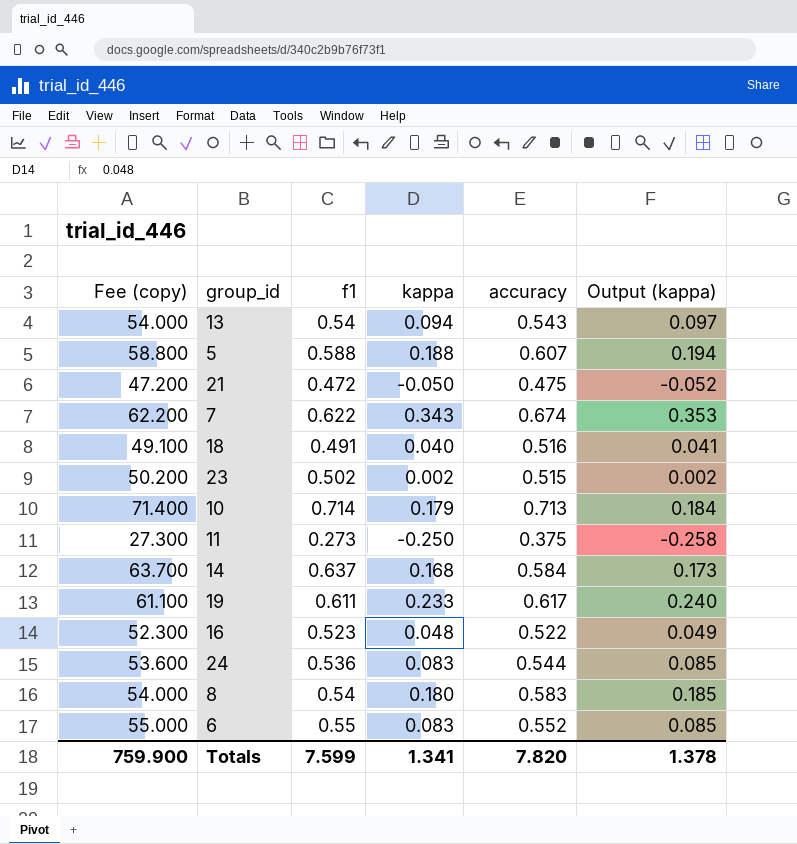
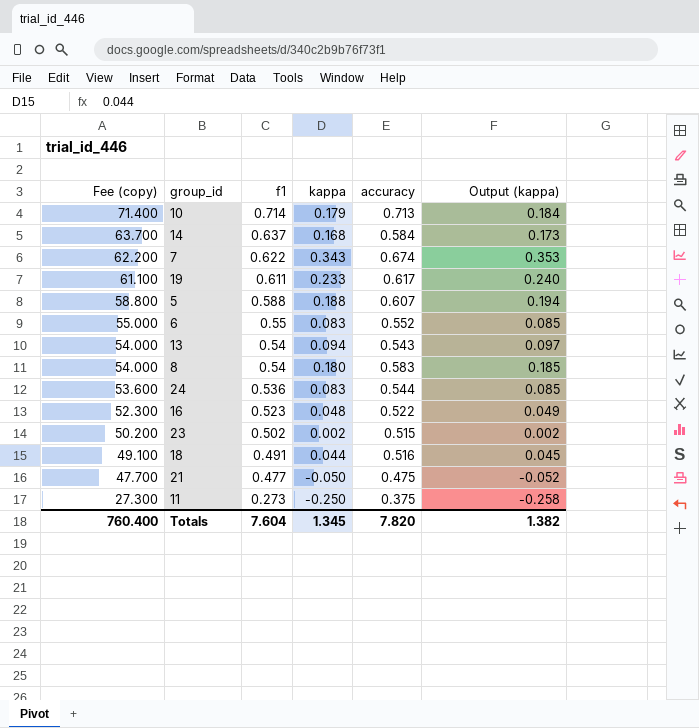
row order: none -> Fee (copy) descending
18 | kappa: 0.040 -> 0.044
18 | Output (kappa): 0.041 -> 0.045
21 | Fee (copy): 47.200 -> 47.700
21 | f1: 0.472 -> 0.477
Totals | Fee (copy): 759.900 -> 760.400
Totals | f1: 7.599 -> 7.604
Totals | kappa: 1.341 -> 1.345
Totals | Output (kappa): 1.378 -> 1.382

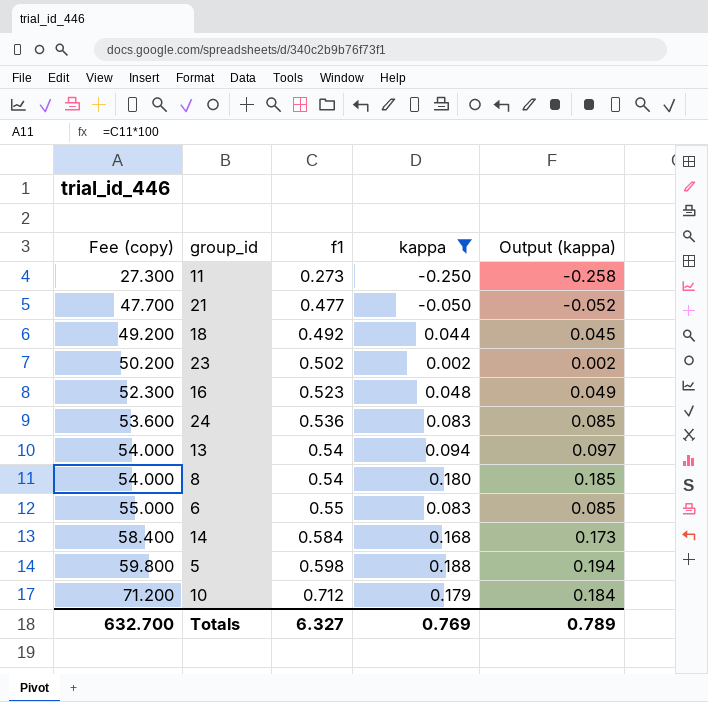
filter: none -> kappa <= 0.188
row order: Fee (copy) descending -> Fee (copy) ascending
column accuracy | position: 5 -> none
18 | Fee (copy): 49.100 -> 49.200
18 | f1: 0.491 -> 0.492
14 | Fee (copy): 63.700 -> 58.400
14 | f1: 0.637 -> 0.584
5 | Fee (copy): 58.800 -> 59.800
5 | f1: 0.588 -> 0.598
10 | Fee (copy): 71.400 -> 71.200
10 | f1: 0.714 -> 0.712
Totals | Fee (copy): 760.400 -> 632.700
Totals | f1: 7.604 -> 6.327
Totals | kappa: 1.345 -> 0.769
Totals | Output (kappa): 1.382 -> 0.789

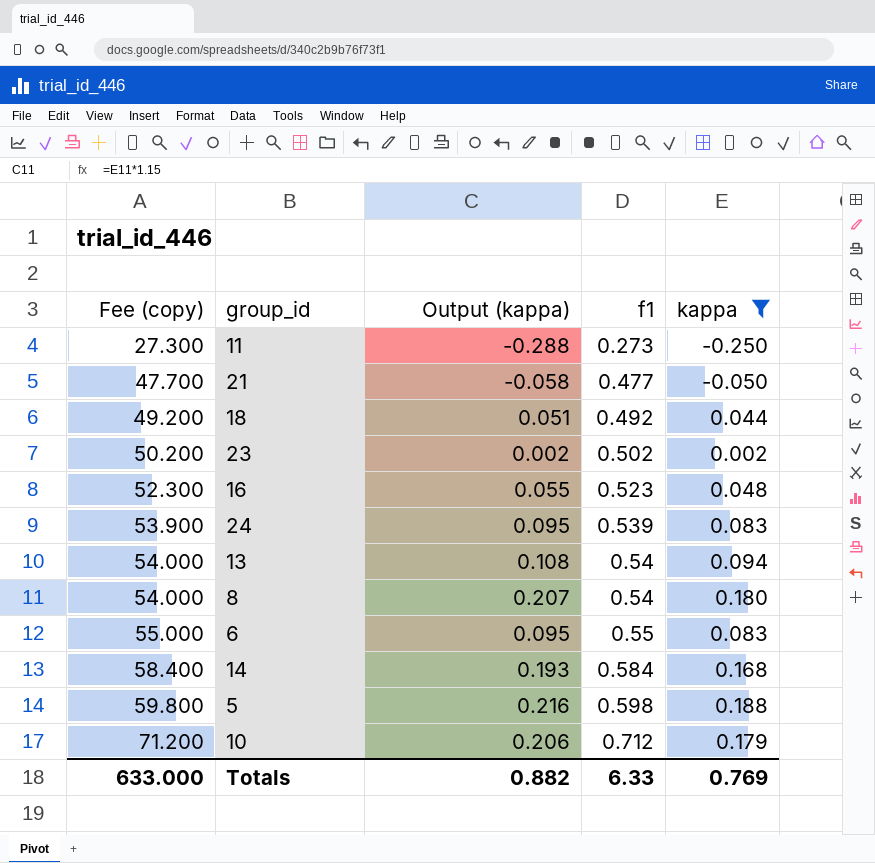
column Output (kappa) | formula: [kappa] * 1.03 -> [kappa] * 1.15
column Output (kappa) | position: 5 -> 3
24 | Fee (copy): 53.600 -> 53.900
24 | f1: 0.536 -> 0.539
Totals | Fee (copy): 632.700 -> 633.000
Totals | Output (kappa): 0.789 -> 0.882
Totals | f1: 6.327 -> 6.33

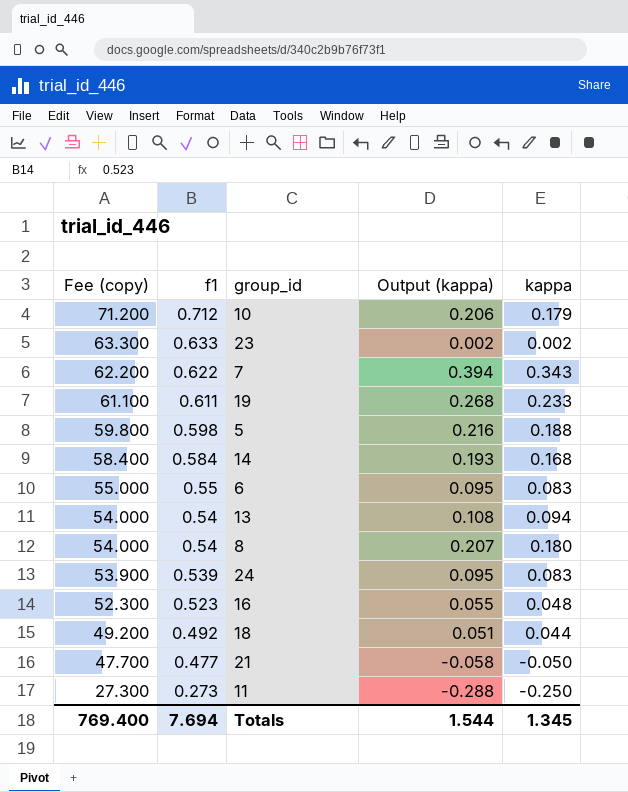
filter: kappa <= 0.188 -> none
row order: Fee (copy) ascending -> Fee (copy) descending
column f1 | position: 4 -> 2
23 | Fee (copy): 50.200 -> 63.300
23 | f1: 0.502 -> 0.633
Totals | Fee (copy): 633.000 -> 769.400
Totals | f1: 6.33 -> 7.694
Totals | Output (kappa): 0.882 -> 1.544
Totals | kappa: 0.769 -> 1.345

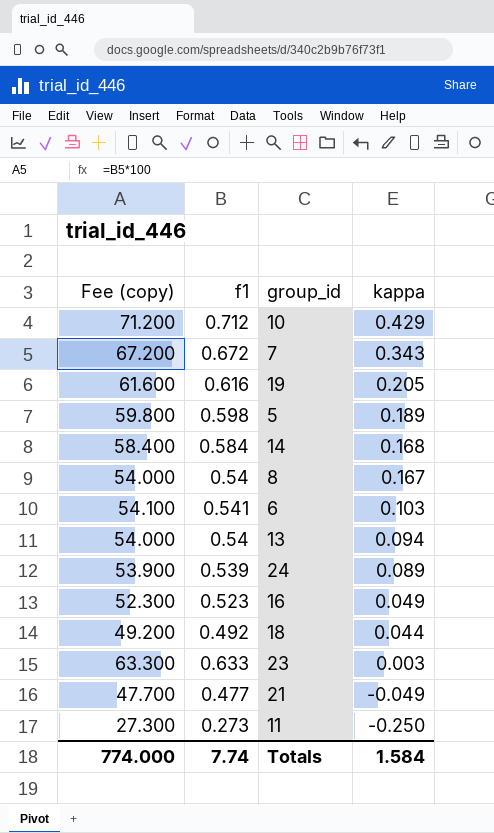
row order: Fee (copy) descending -> kappa descending
column Output (kappa) | formula: [kappa] * 1.15 -> none
10 | kappa: 0.179 -> 0.429
7 | Fee (copy): 62.200 -> 67.200
7 | f1: 0.622 -> 0.672
19 | Fee (copy): 61.100 -> 61.600
19 | f1: 0.611 -> 0.616
19 | kappa: 0.233 -> 0.205
5 | kappa: 0.188 -> 0.189
8 | kappa: 0.180 -> 0.167
6 | Fee (copy): 55.000 -> 54.100
6 | f1: 0.55 -> 0.541
6 | kappa: 0.083 -> 0.103
24 | kappa: 0.083 -> 0.089
16 | kappa: 0.048 -> 0.049
23 | kappa: 0.002 -> 0.003
21 | kappa: -0.050 -> -0.049
Totals | Fee (copy): 769.400 -> 774.000
Totals | f1: 7.694 -> 7.74
Totals | kappa: 1.345 -> 1.584

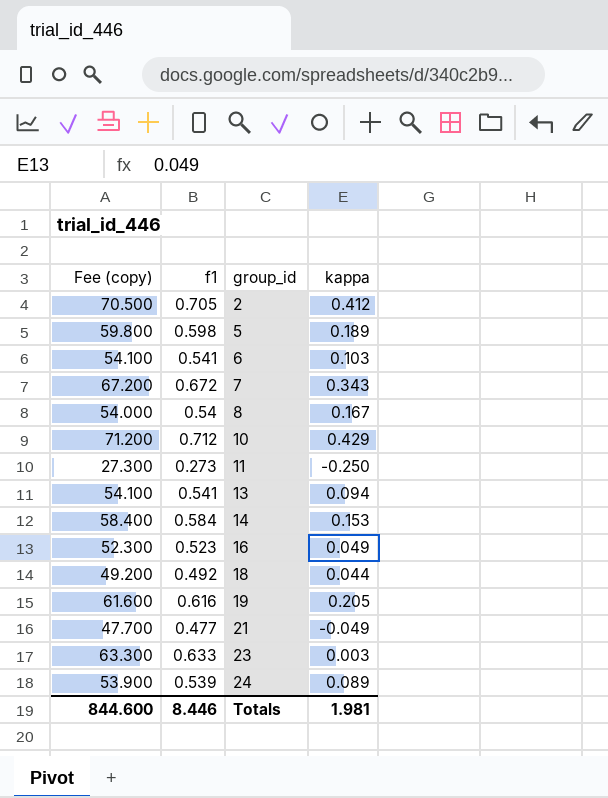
row order: kappa descending -> group_id ascending
row 2: none -> 70.500 | 0.705 | 0.412
13 | Fee (copy): 54.000 -> 54.100
13 | f1: 0.54 -> 0.541
14 | kappa: 0.168 -> 0.153
Totals | Fee (copy): 774.000 -> 844.600
Totals | f1: 7.74 -> 8.446
Totals | kappa: 1.584 -> 1.981

